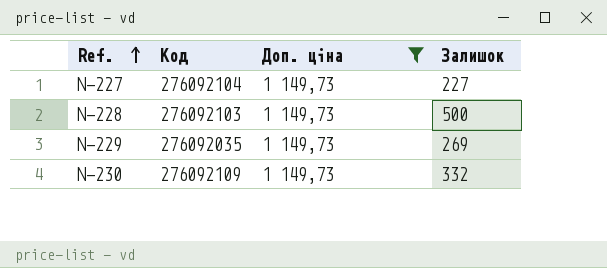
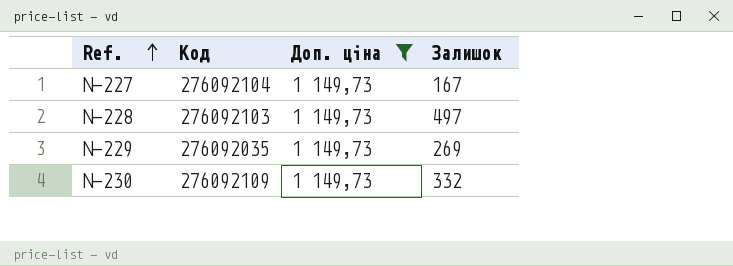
N-227 | Залишок: 227 -> 167
N-228 | Залишок: 500 -> 497

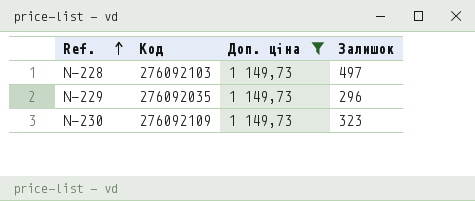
row N-227: 276092104 | 1 149,73 | 167 -> none
N-229 | Залишок: 269 -> 296
N-230 | Залишок: 332 -> 323

